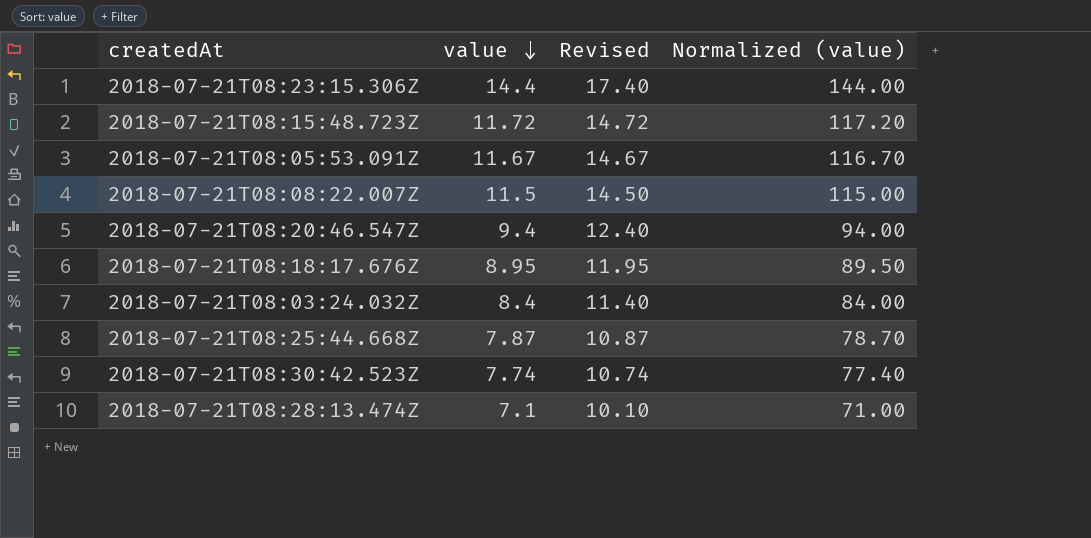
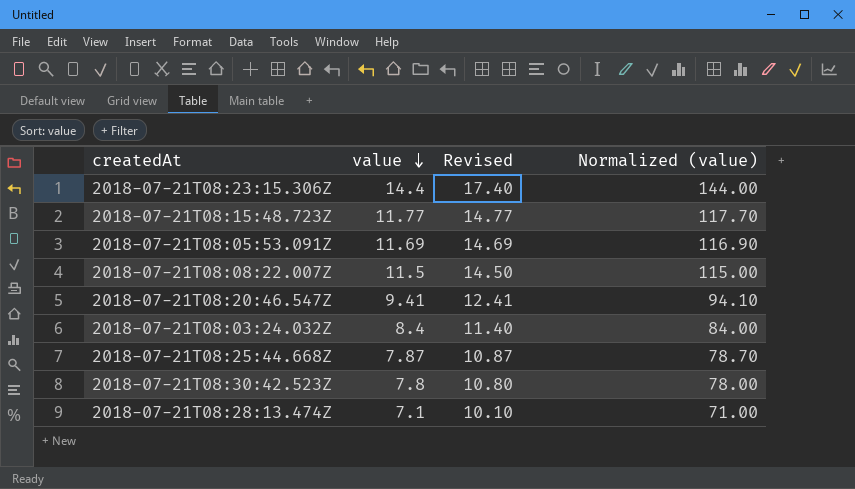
row 2018-07-21T08:18:17.676Z: 8.95 | 11.95 | 89.50 -> none
2018-07-21T08:15:48.723Z | value: 11.72 -> 11.77
2018-07-21T08:15:48.723Z | Revised: 14.72 -> 14.77
2018-07-21T08:15:48.723Z | Normalized (value): 117.20 -> 117.70
2018-07-21T08:05:53.091Z | value: 11.67 -> 11.69
2018-07-21T08:05:53.091Z | Revised: 14.67 -> 14.69
2018-07-21T08:05:53.091Z | Normalized (value): 116.70 -> 116.90
2018-07-21T08:20:46.547Z | value: 9.4 -> 9.41
2018-07-21T08:20:46.547Z | Revised: 12.40 -> 12.41
2018-07-21T08:20:46.547Z | Normalized (value): 94.00 -> 94.10
2018-07-21T08:30:42.523Z | value: 7.74 -> 7.8
2018-07-21T08:30:42.523Z | Revised: 10.74 -> 10.80
2018-07-21T08:30:42.523Z | Normalized (value): 77.40 -> 78.00

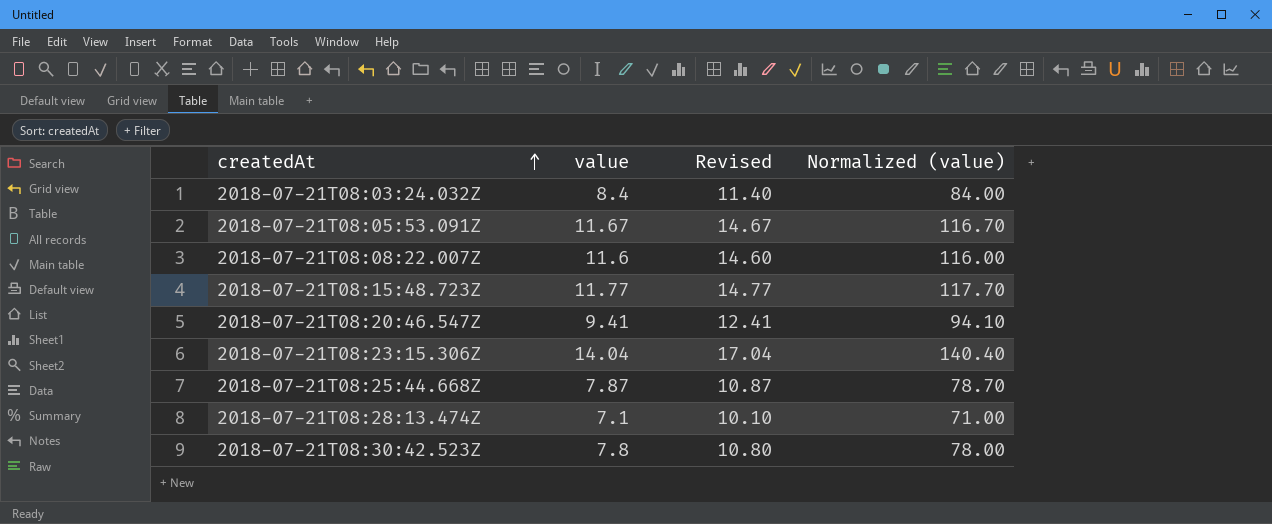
row order: value descending -> createdAt ascending
2018-07-21T08:05:53.091Z | value: 11.69 -> 11.67
2018-07-21T08:05:53.091Z | Revised: 14.69 -> 14.67
2018-07-21T08:05:53.091Z | Normalized (value): 116.90 -> 116.70
2018-07-21T08:08:22.007Z | value: 11.5 -> 11.6
2018-07-21T08:08:22.007Z | Revised: 14.50 -> 14.60
2018-07-21T08:08:22.007Z | Normalized (value): 115.00 -> 116.00
2018-07-21T08:23:15.306Z | value: 14.4 -> 14.04
2018-07-21T08:23:15.306Z | Revised: 17.40 -> 17.04
2018-07-21T08:23:15.306Z | Normalized (value): 144.00 -> 140.40

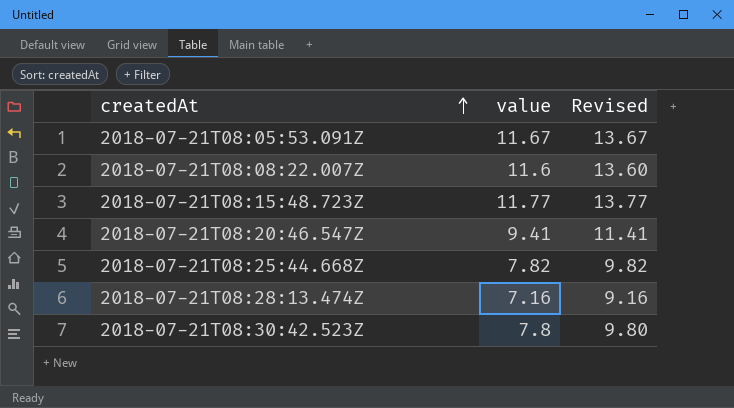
column Normalized (value) | formula: [value] * 10 -> none
column Revised | formula: [value] + 3 -> [value] + 2
row 2018-07-21T08:03:24.032Z: 8.4 | 11.40 | 84.00 -> none
row 2018-07-21T08:23:15.306Z: 14.04 | 17.04 | 140.40 -> none
2018-07-21T08:25:44.668Z | value: 7.87 -> 7.82
2018-07-21T08:28:13.474Z | value: 7.1 -> 7.16

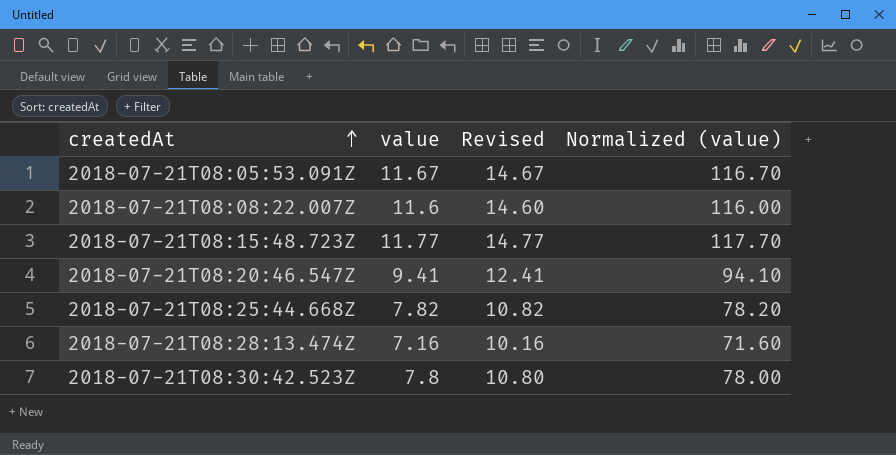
column Revised | formula: [value] + 2 -> [value] + 3
column Normalized (value) | formula: none -> [value] * 10

